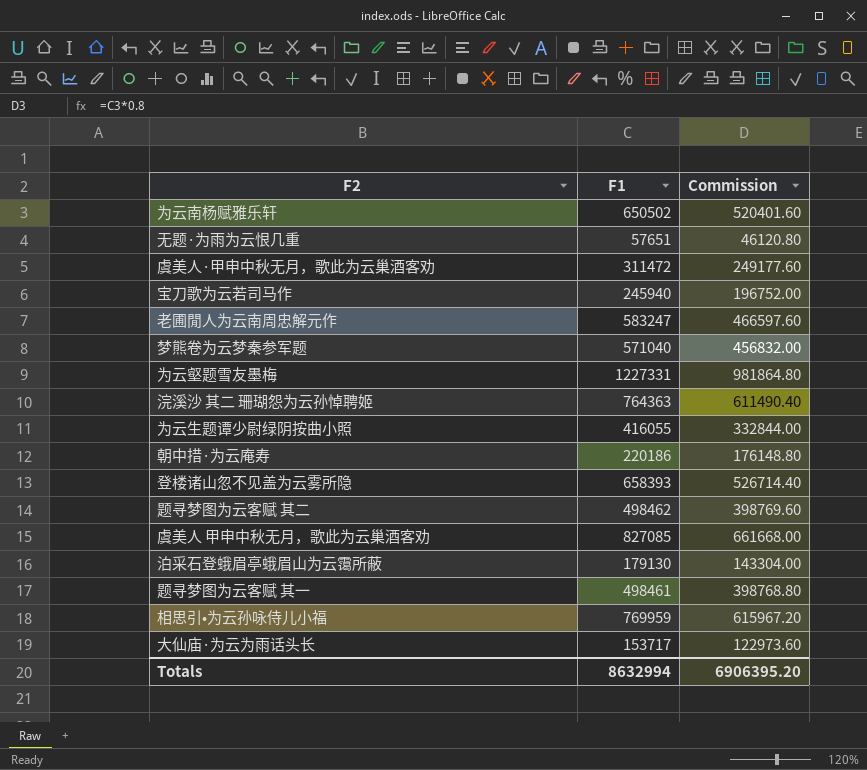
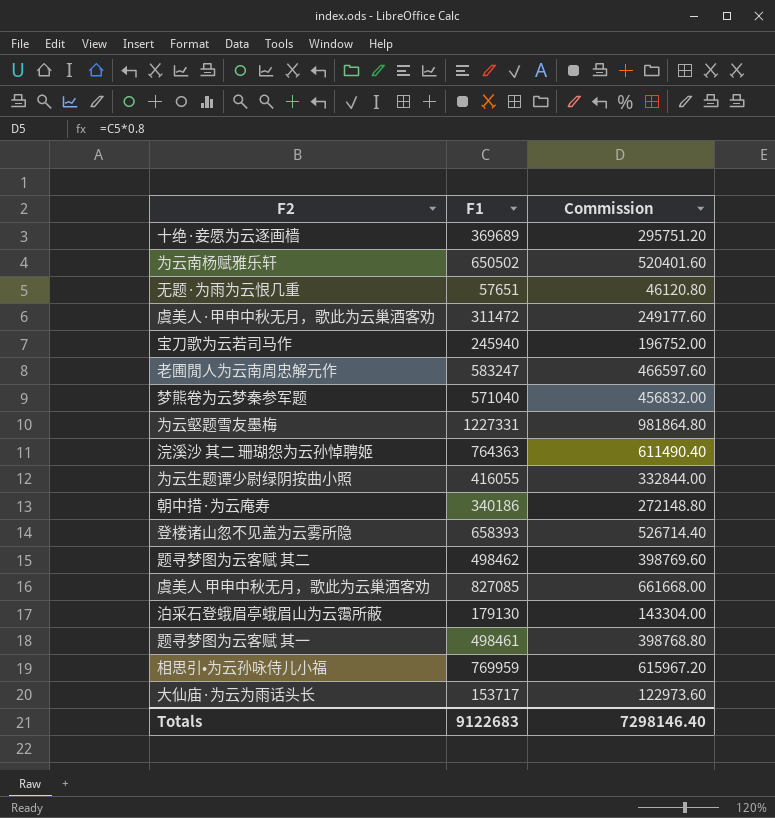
row 十绝·妾愿为云逐画樯: none -> 369689 | 295751.20
朝中措·为云庵寿 | F1: 220186 -> 340186
朝中措·为云庵寿 | Commission: 176148.80 -> 272148.80
Totals | F1: 8632994 -> 9122683
Totals | Commission: 6906395.20 -> 7298146.40

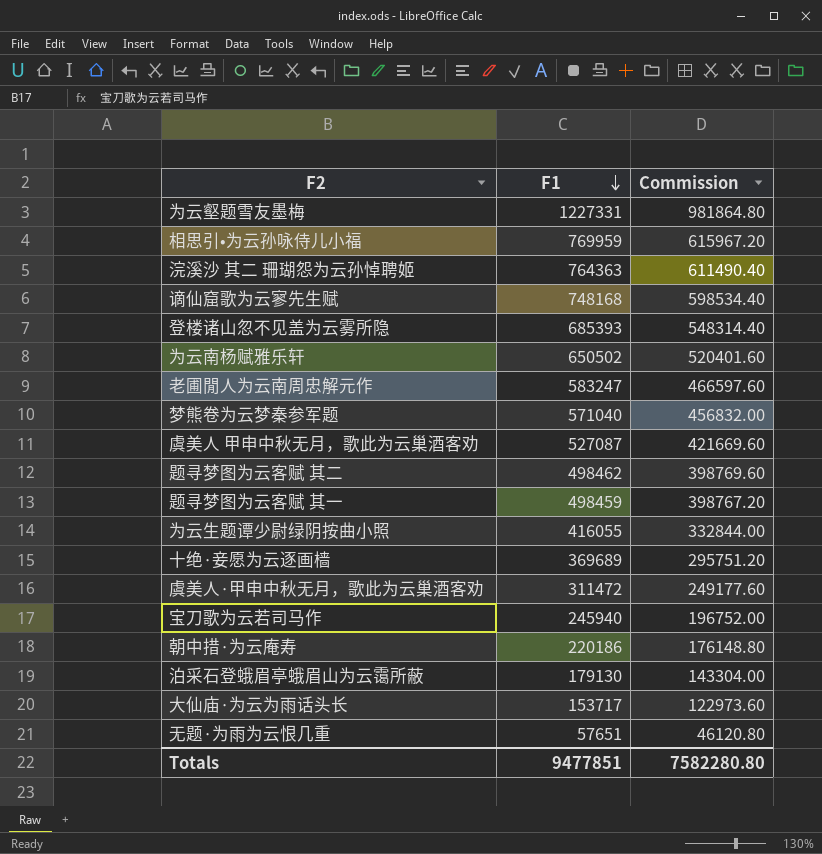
row order: none -> F1 descending
row 谪仙窟歌为云寥先生赋: none -> 748168 | 598534.40
登楼诸山忽不见盖为云雾所隐 | F1: 658393 -> 685393
登楼诸山忽不见盖为云雾所隐 | Commission: 526714.40 -> 548314.40
虞美人 甲申中秋无月，歌此为云巢酒客劝 | F1: 827085 -> 527087
虞美人 甲申中秋无月，歌此为云巢酒客劝 | Commission: 661668.00 -> 421669.60
题寻梦图为云客赋 其一 | F1: 498461 -> 498459
题寻梦图为云客赋 其一 | Commission: 398768.80 -> 398767.20
朝中措·为云庵寿 | F1: 340186 -> 220186
朝中措·为云庵寿 | Commission: 272148.80 -> 176148.80
Totals | F1: 9122683 -> 9477851
Totals | Commission: 7298146.40 -> 7582280.80

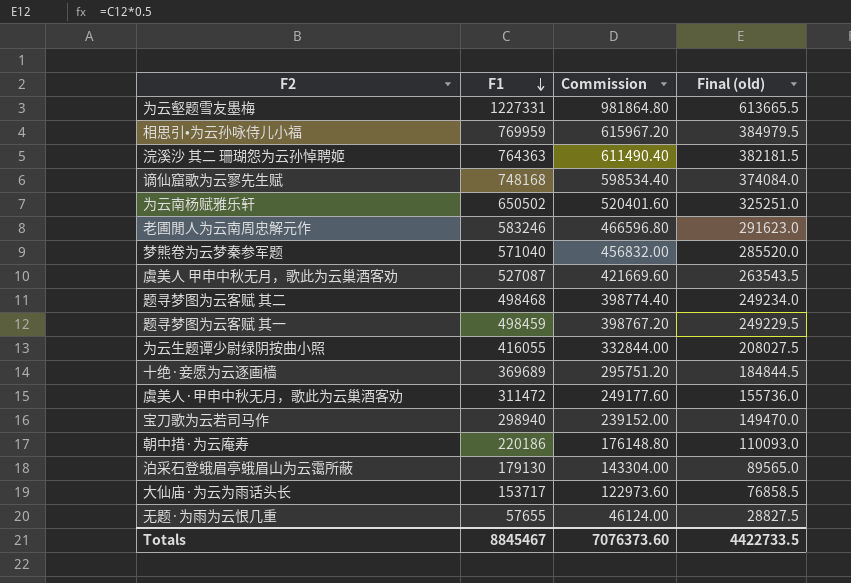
column Final (old) | formula: none -> [F1] * 0.5
row 登楼诸山忽不见盖为云雾所隐: 685393 | 548314.40 -> none
老圃閒人为云南周忠解元作 | F1: 583247 -> 583246
老圃閒人为云南周忠解元作 | Commission: 466597.60 -> 466596.80
题寻梦图为云客赋 其二 | F1: 498462 -> 498468
题寻梦图为云客赋 其二 | Commission: 398769.60 -> 398774.40
宝刀歌为云若司马作 | F1: 245940 -> 298940
宝刀歌为云若司马作 | Commission: 196752.00 -> 239152.00
无题·为雨为云恨几重 | F1: 57651 -> 57655
无题·为雨为云恨几重 | Commission: 46120.80 -> 46124.00
Totals | F1: 9477851 -> 8845467
Totals | Commission: 7582280.80 -> 7076373.60

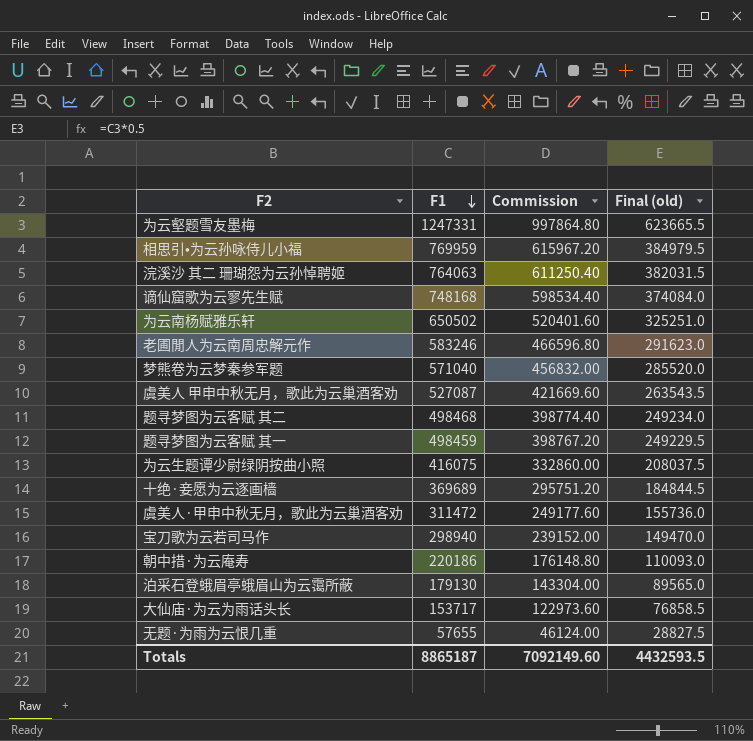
为云壑题雪友墨梅 | F1: 1227331 -> 1247331
为云壑题雪友墨梅 | Commission: 981864.80 -> 997864.80
为云壑题雪友墨梅 | Final (old): 613665.5 -> 623665.5
浣溪沙 其二 珊瑚怨为云孙悼聘姬 | F1: 764363 -> 764063
浣溪沙 其二 珊瑚怨为云孙悼聘姬 | Commission: 611490.40 -> 611250.40
浣溪沙 其二 珊瑚怨为云孙悼聘姬 | Final (old): 382181.5 -> 382031.5
为云生题谭少尉绿阴按曲小照 | F1: 416055 -> 416075
为云生题谭少尉绿阴按曲小照 | Commission: 332844.00 -> 332860.00
为云生题谭少尉绿阴按曲小照 | Final (old): 208027.5 -> 208037.5
Totals | F1: 8845467 -> 8865187
Totals | Commission: 7076373.60 -> 7092149.60
Totals | Final (old): 4422733.5 -> 4432593.5

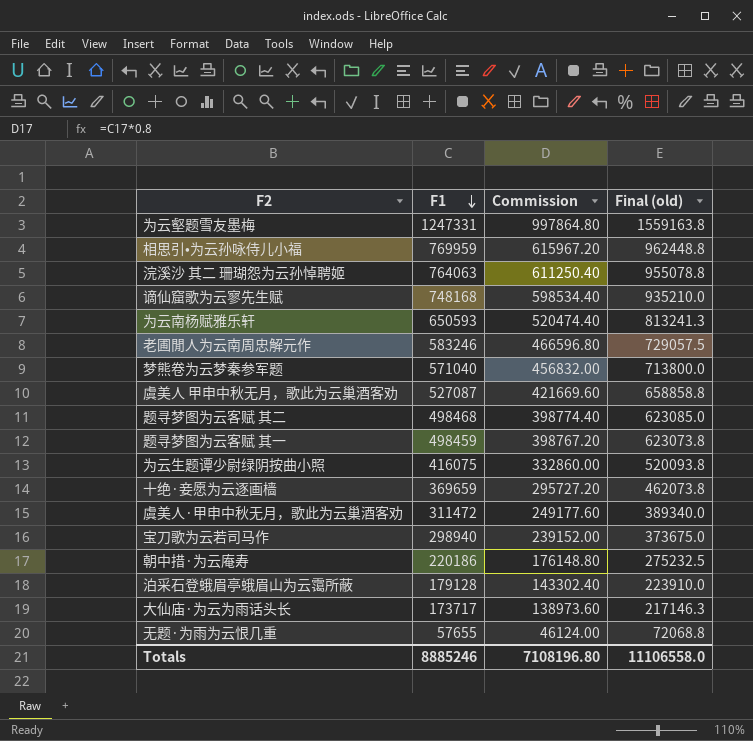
column Final (old) | formula: [F1] * 0.5 -> [F1] * 1.25
为云南杨赋雅乐轩 | F1: 650502 -> 650593
为云南杨赋雅乐轩 | Commission: 520401.60 -> 520474.40
十绝·妾愿为云逐画樯 | F1: 369689 -> 369659
十绝·妾愿为云逐画樯 | Commission: 295751.20 -> 295727.20
泊采石登蛾眉亭蛾眉山为云霭所蔽 | F1: 179130 -> 179128
泊采石登蛾眉亭蛾眉山为云霭所蔽 | Commission: 143304.00 -> 143302.40
大仙庙·为云为雨话头长 | F1: 153717 -> 173717
大仙庙·为云为雨话头长 | Commission: 122973.60 -> 138973.60
Totals | F1: 8865187 -> 8885246
Totals | Commission: 7092149.60 -> 7108196.80
Totals | Final (old): 4432593.5 -> 11106558.0

